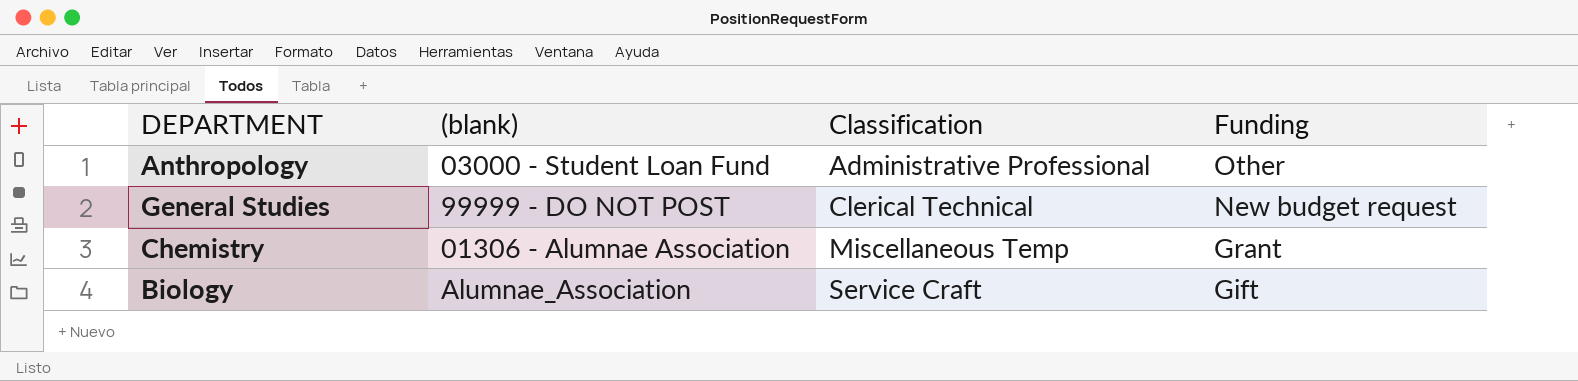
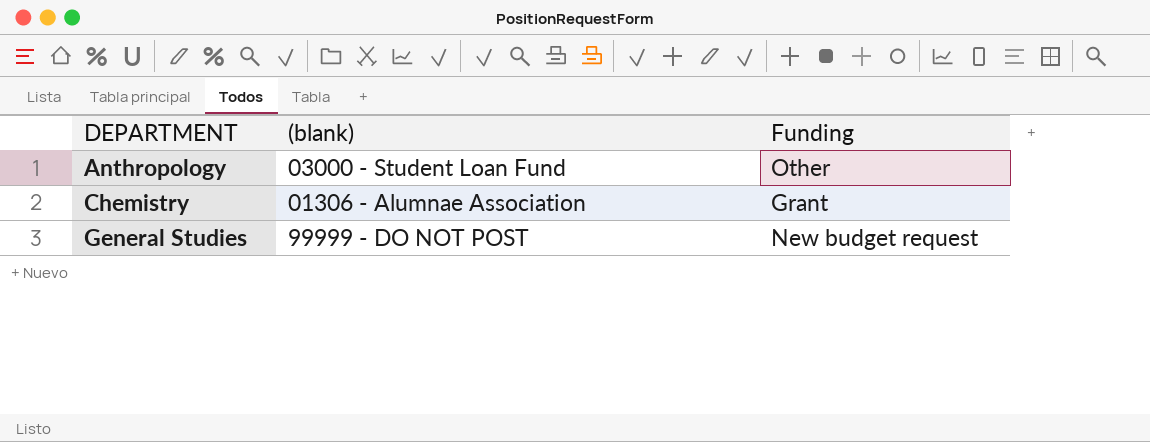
row order: Classification ascending -> DEPARTMENT ascending
column Classification | position: 3 -> none
row Biology: Alumnae_Association | Service Craft | Gift -> none

